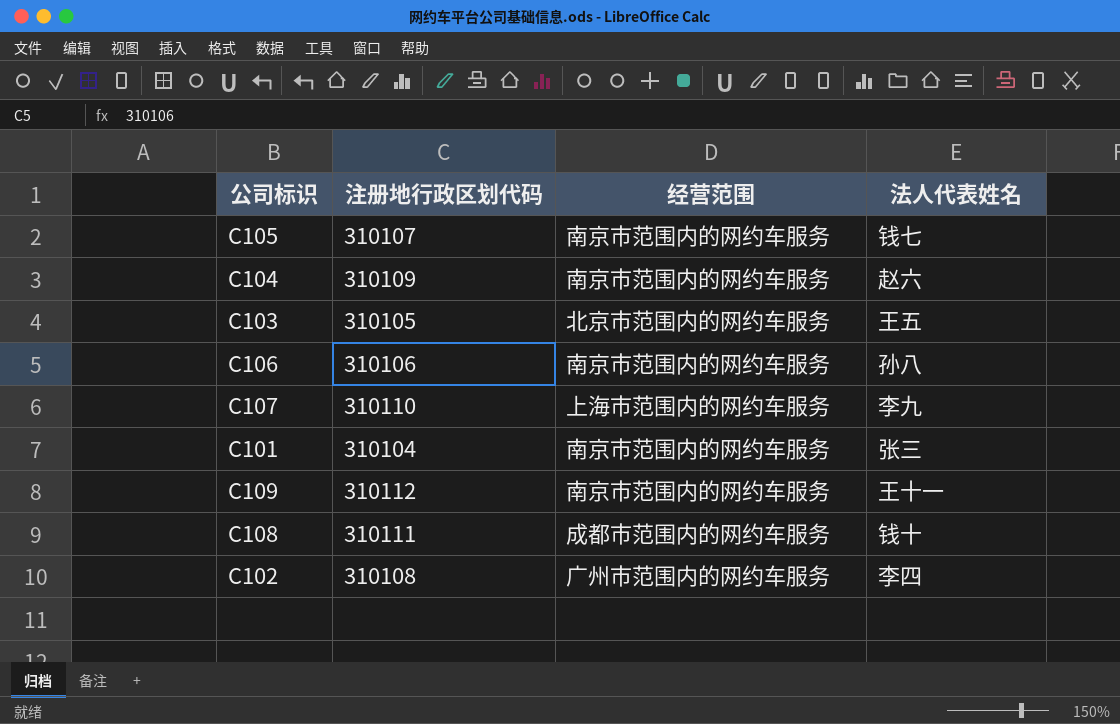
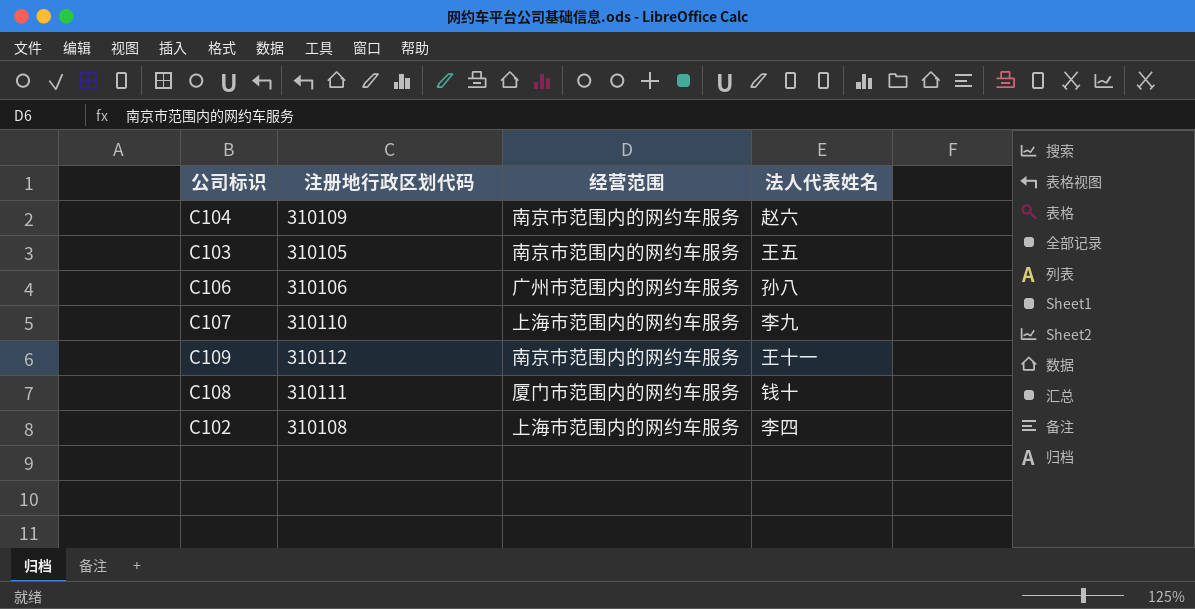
row C105: 310107 | 南京市范围内的网约车服务 | 钱七 -> none
row C101: 310104 | 南京市范围内的网约车服务 | 张三 -> none
C103 | 经营范围: 北京市范围内的网约车服务 -> 南京市范围内的网约车服务
C106 | 经营范围: 南京市范围内的网约车服务 -> 广州市范围内的网约车服务
C108 | 经营范围: 成都市范围内的网约车服务 -> 厦门市范围内的网约车服务
C102 | 经营范围: 广州市范围内的网约车服务 -> 上海市范围内的网约车服务

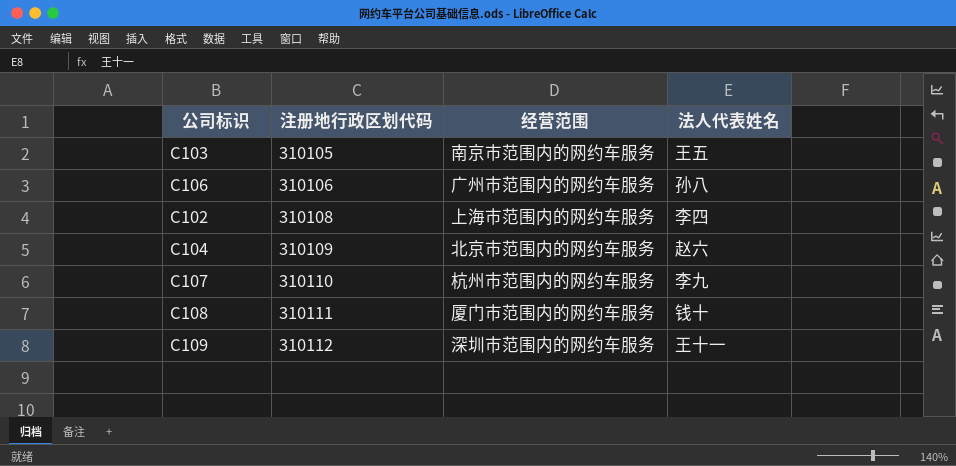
row order: none -> 注册地行政区划代码 ascending
C104 | 经营范围: 南京市范围内的网约车服务 -> 北京市范围内的网约车服务
C107 | 经营范围: 上海市范围内的网约车服务 -> 杭州市范围内的网约车服务
C109 | 经营范围: 南京市范围内的网约车服务 -> 深圳市范围内的网约车服务

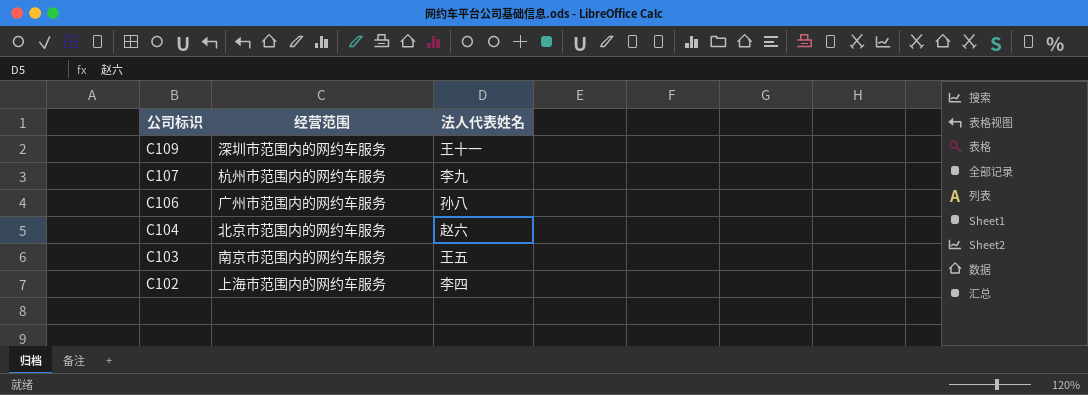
row order: 注册地行政区划代码 ascending -> 公司标识 descending
column 注册地行政区划代码 | position: 2 -> none
row C108: 310111 | 厦门市范围内的网约车服务 | 钱十 -> none

